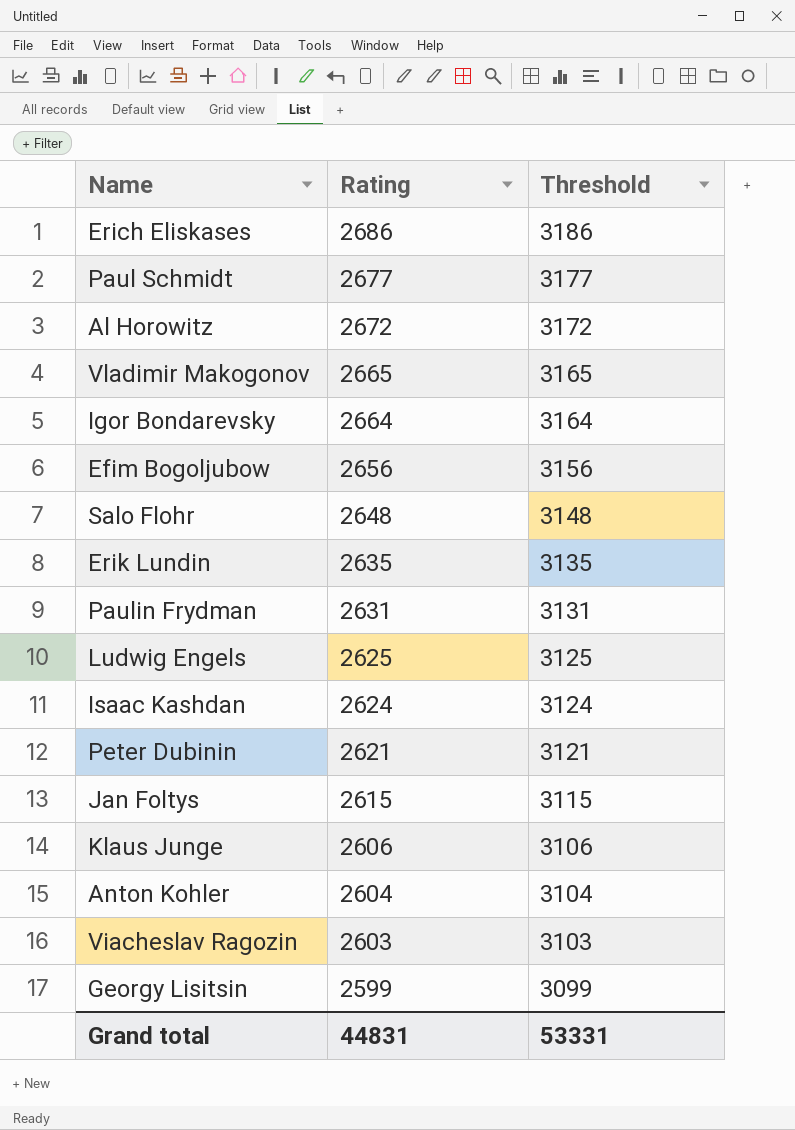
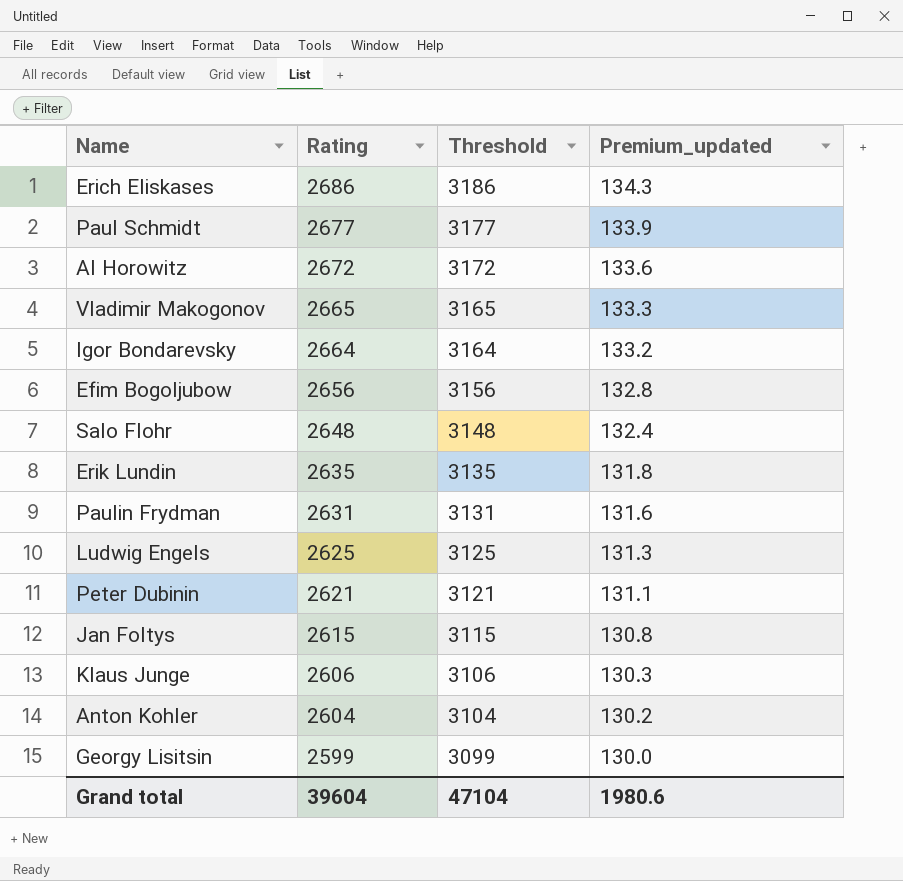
column Premium_updated | formula: none -> [Rating] * 0.05
row Isaac Kashdan: 2624 | 3124 -> none
row Viacheslav Ragozin: 2603 | 3103 -> none
Grand total | Rating: 44831 -> 39604
Grand total | Threshold: 53331 -> 47104

